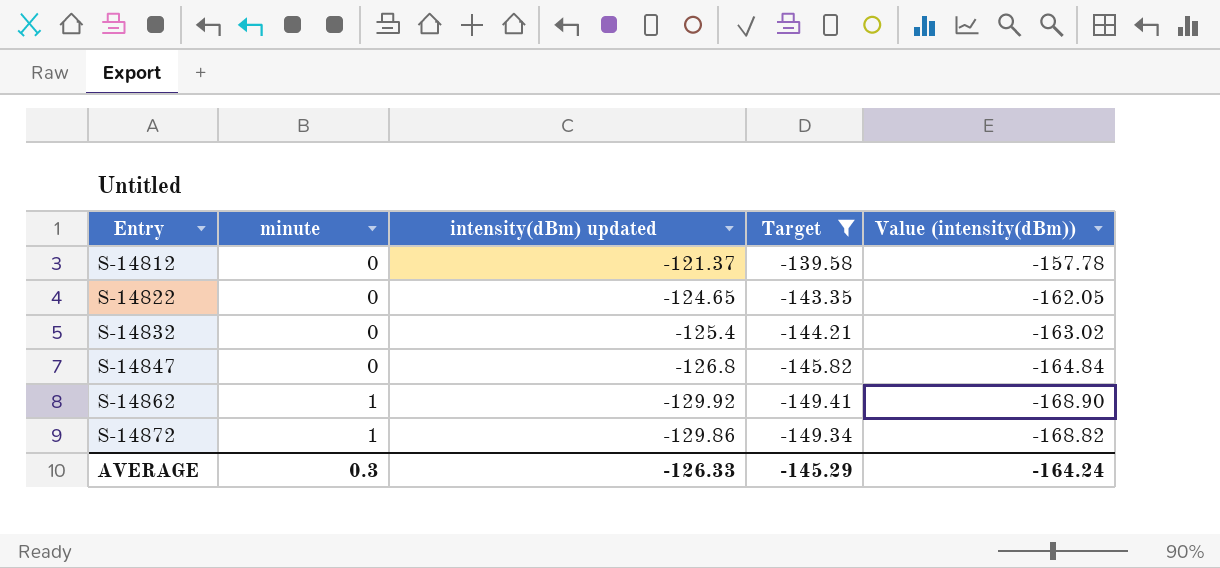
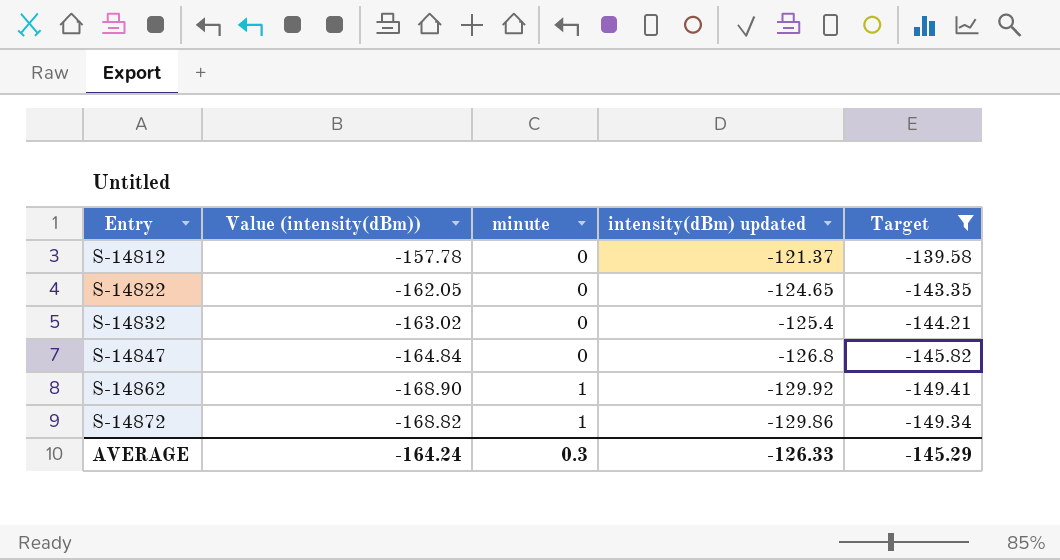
column Value (intensity(dBm)) | position: 5 -> 2

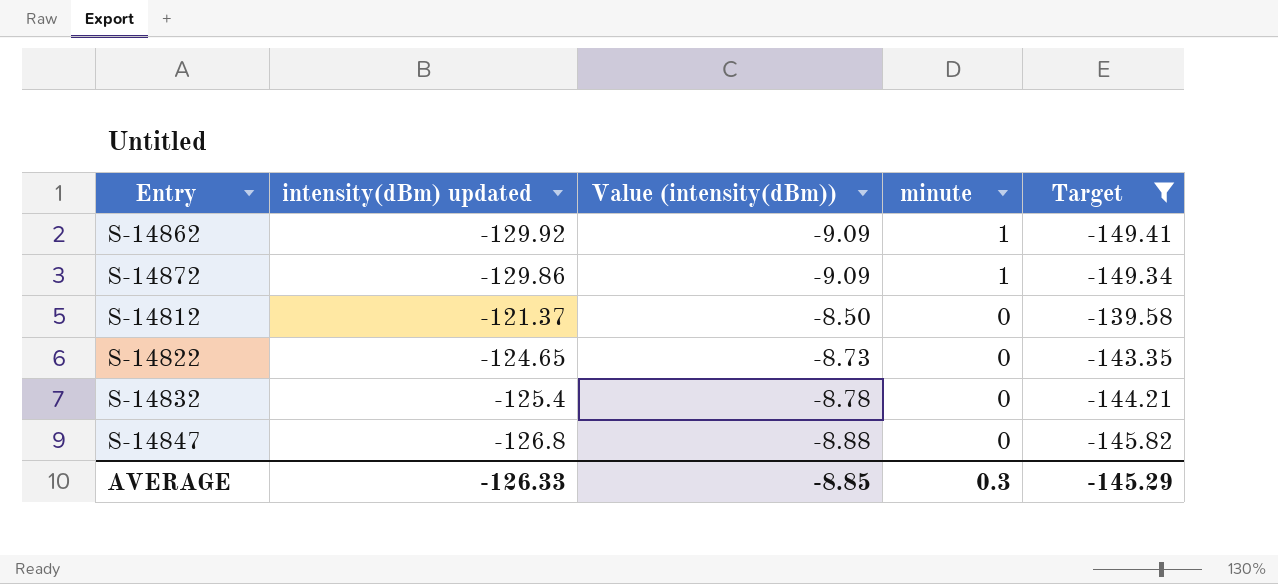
row order: Entry ascending -> minute descending
column intensity(dBm) updated | position: 4 -> 2
column Value (intensity(dBm)) | formula: [intensity(dBm) updated] * 1.3 -> [intensity(dBm) updated] * 0.07
AVERAGE | Value (intensity(dBm)): -164.24 -> -8.85

